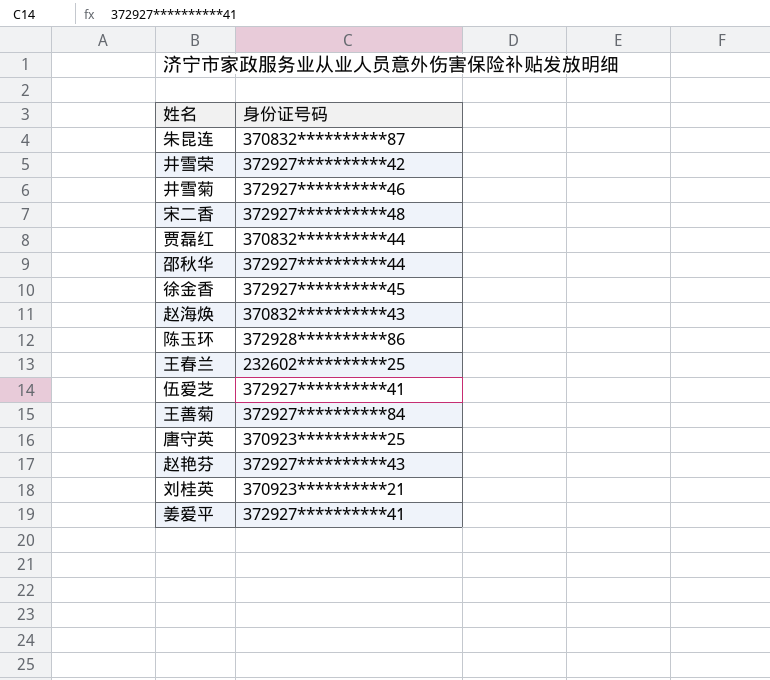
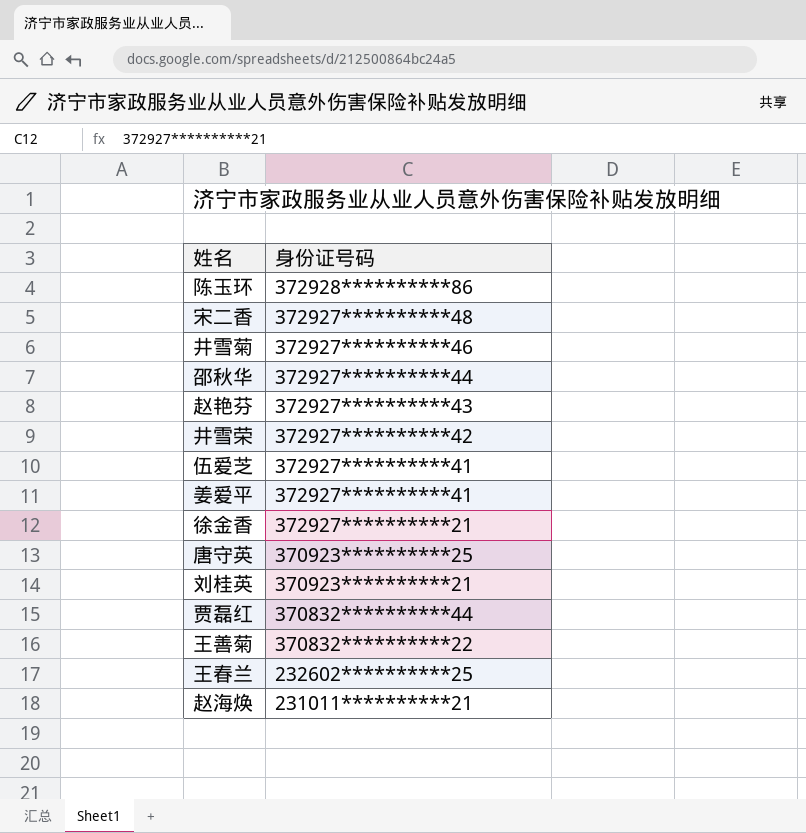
row order: none -> 身份证号码 descending
row 朱昆连: 370832**********87 -> none
徐金香 | 身份证号码: 372927**********45 -> 372927**********21
王善菊 | 身份证号码: 372927**********84 -> 370832**********22
赵海焕 | 身份证号码: 370832**********43 -> 231011**********21

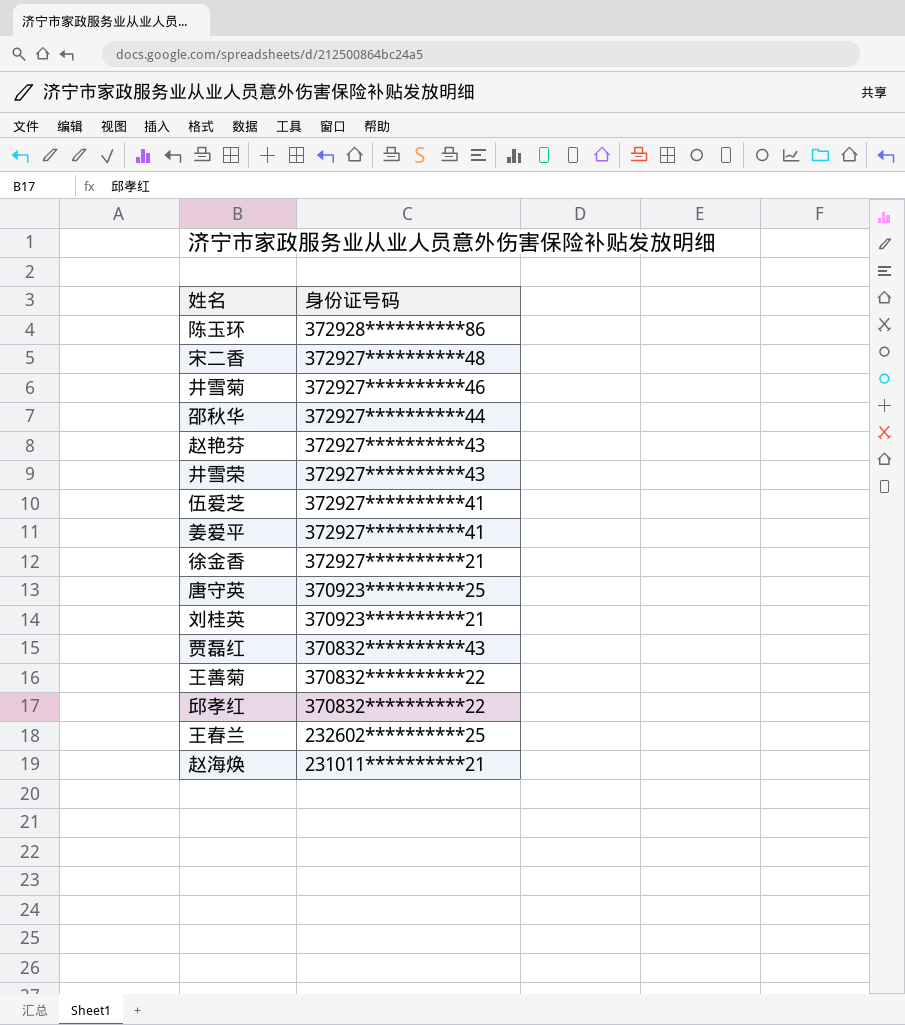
井雪荣 | 身份证号码: 372927**********42 -> 372927**********43
贾磊红 | 身份证号码: 370832**********44 -> 370832**********43
row 邱孝红: none -> 370832**********22

